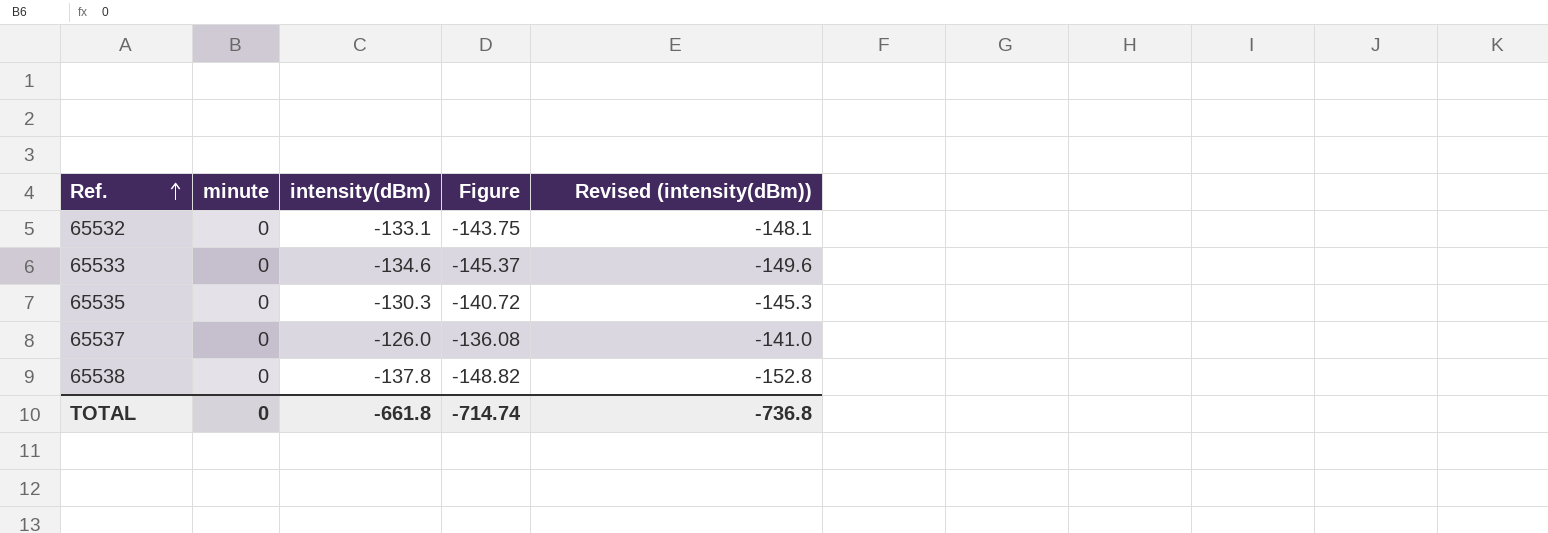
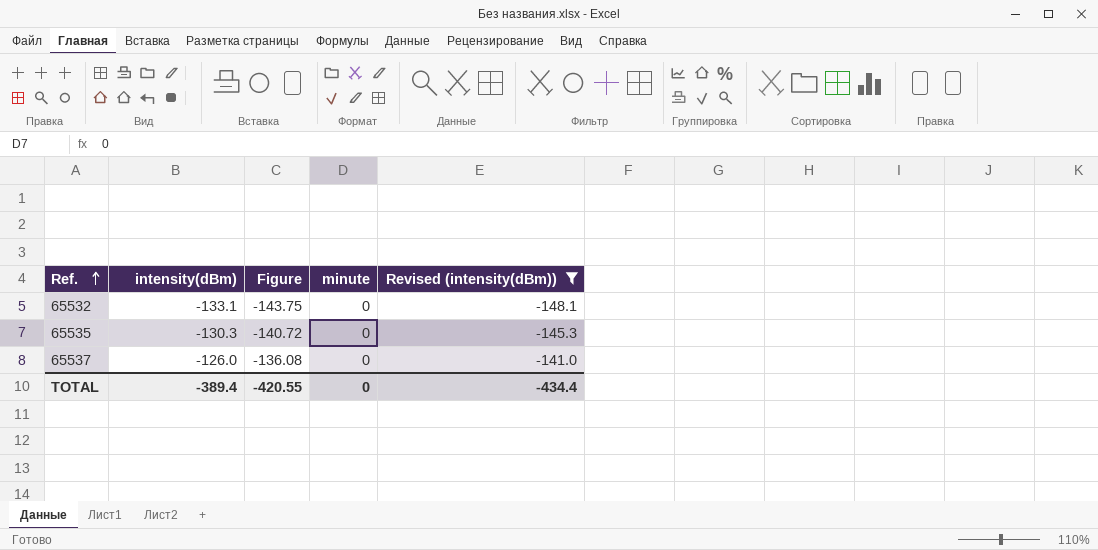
filter: none -> Revised (intensity(dBm)) >= -148.1
column minute | position: 2 -> 4
TOTAL | intensity(dBm): -661.8 -> -389.4
TOTAL | Figure: -714.74 -> -420.55
TOTAL | Revised (intensity(dBm)): -736.8 -> -434.4

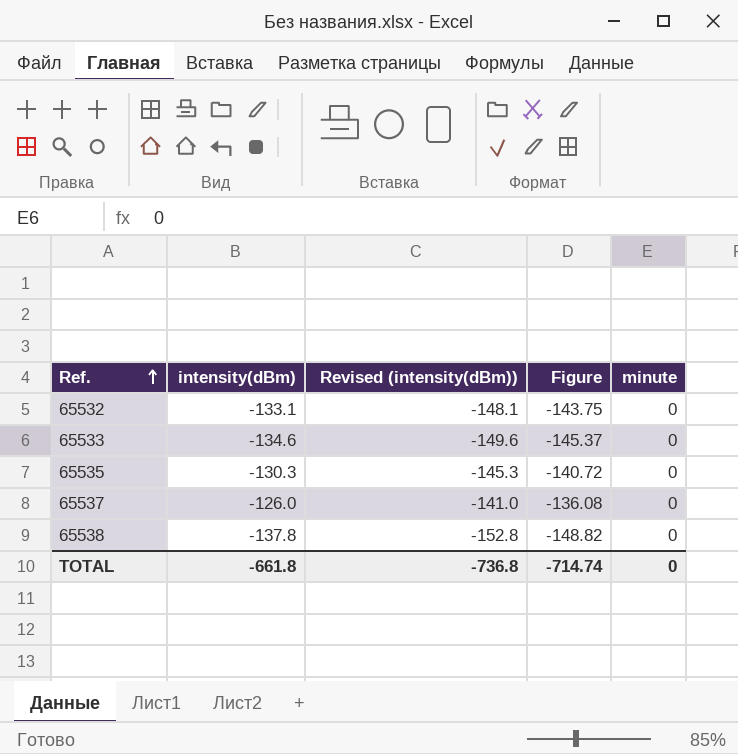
filter: Revised (intensity(dBm)) >= -148.1 -> none
column Revised (intensity(dBm)) | position: 5 -> 3
TOTAL | intensity(dBm): -389.4 -> -661.8
TOTAL | Revised (intensity(dBm)): -434.4 -> -736.8
TOTAL | Figure: -420.55 -> -714.74

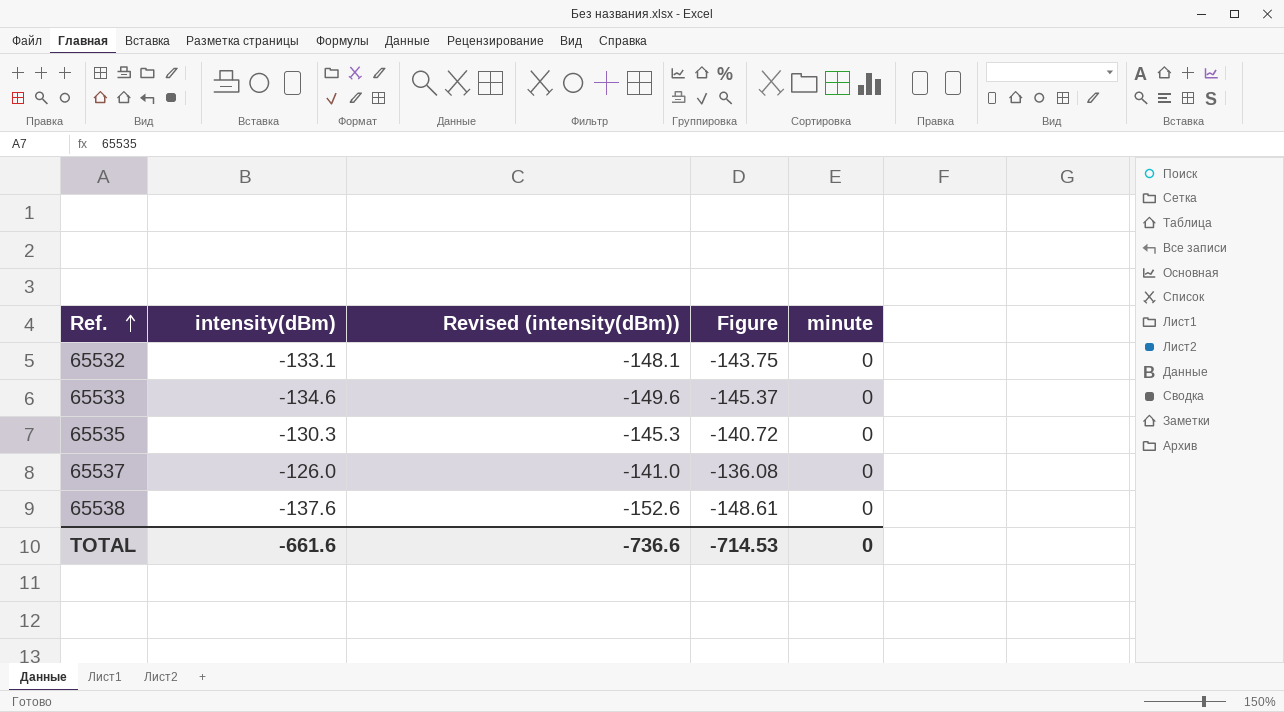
65538 | intensity(dBm): -137.8 -> -137.6
65538 | Revised (intensity(dBm)): -152.8 -> -152.6
65538 | Figure: -148.82 -> -148.61
TOTAL | intensity(dBm): -661.8 -> -661.6
TOTAL | Revised (intensity(dBm)): -736.8 -> -736.6
TOTAL | Figure: -714.74 -> -714.53

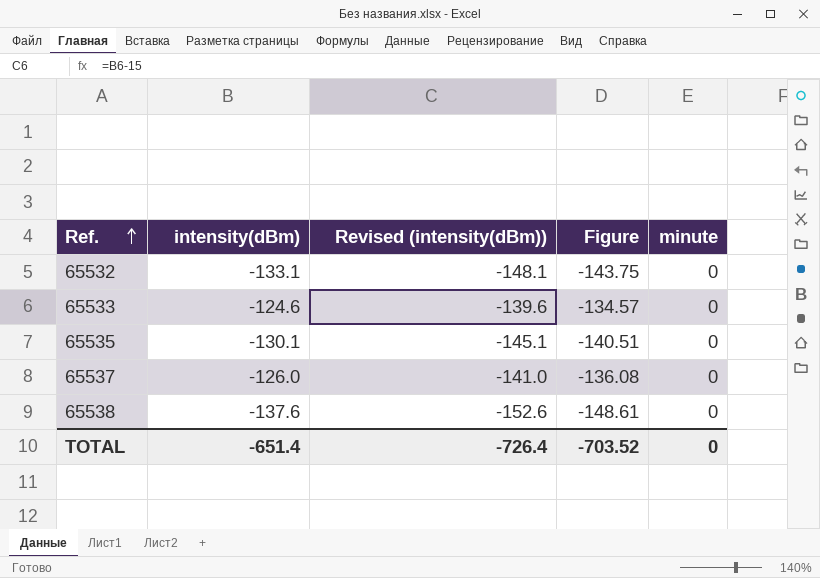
65533 | intensity(dBm): -134.6 -> -124.6
65533 | Revised (intensity(dBm)): -149.6 -> -139.6
65533 | Figure: -145.37 -> -134.57
65535 | intensity(dBm): -130.3 -> -130.1
65535 | Revised (intensity(dBm)): -145.3 -> -145.1
65535 | Figure: -140.72 -> -140.51
TOTAL | intensity(dBm): -661.6 -> -651.4
TOTAL | Revised (intensity(dBm)): -736.6 -> -726.4
TOTAL | Figure: -714.53 -> -703.52

